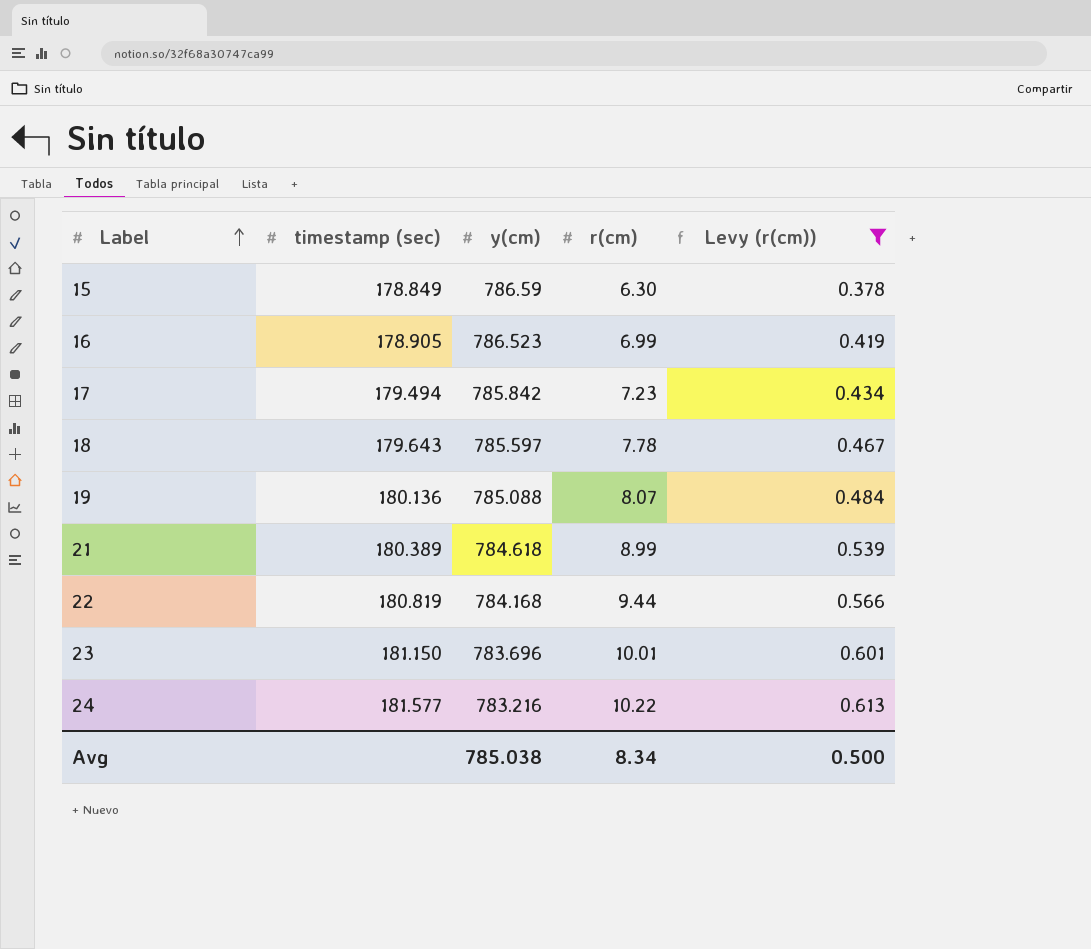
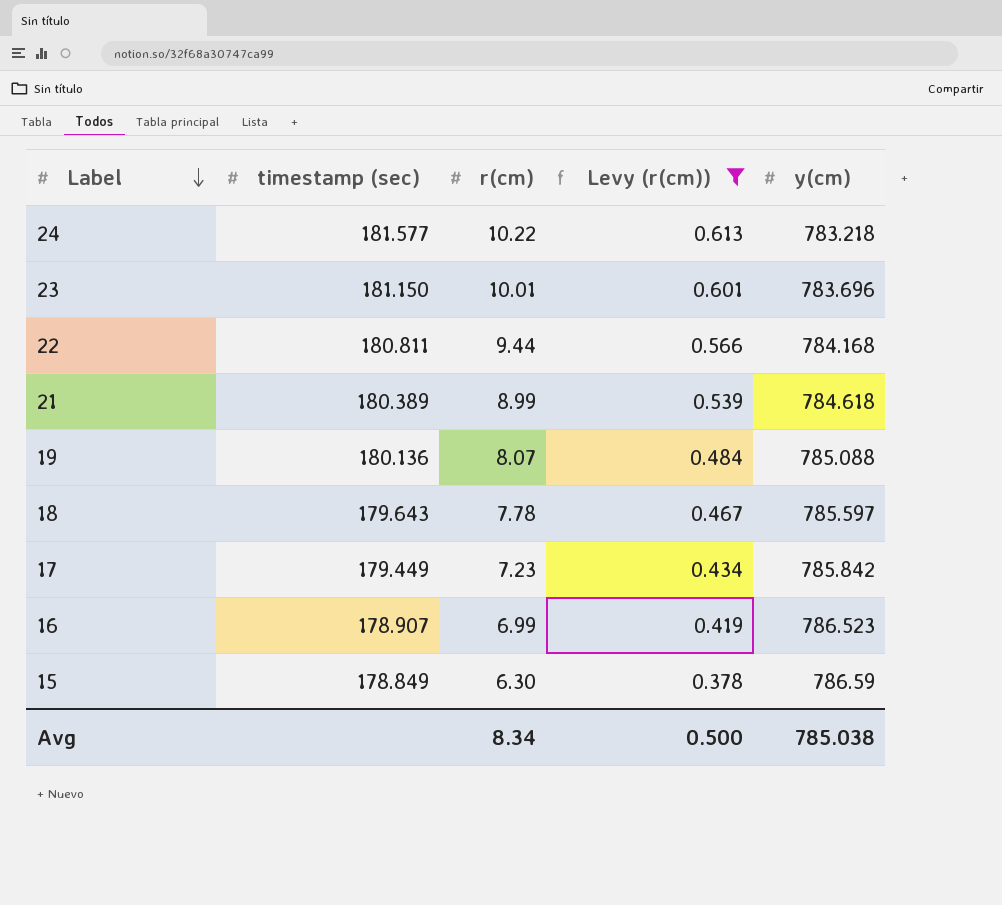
row order: Label ascending -> Label descending
column y(cm) | position: 3 -> 5
24 | y(cm): 783.216 -> 783.218
22 | timestamp (sec): 180.819 -> 180.811
17 | timestamp (sec): 179.494 -> 179.449
16 | timestamp (sec): 178.905 -> 178.907

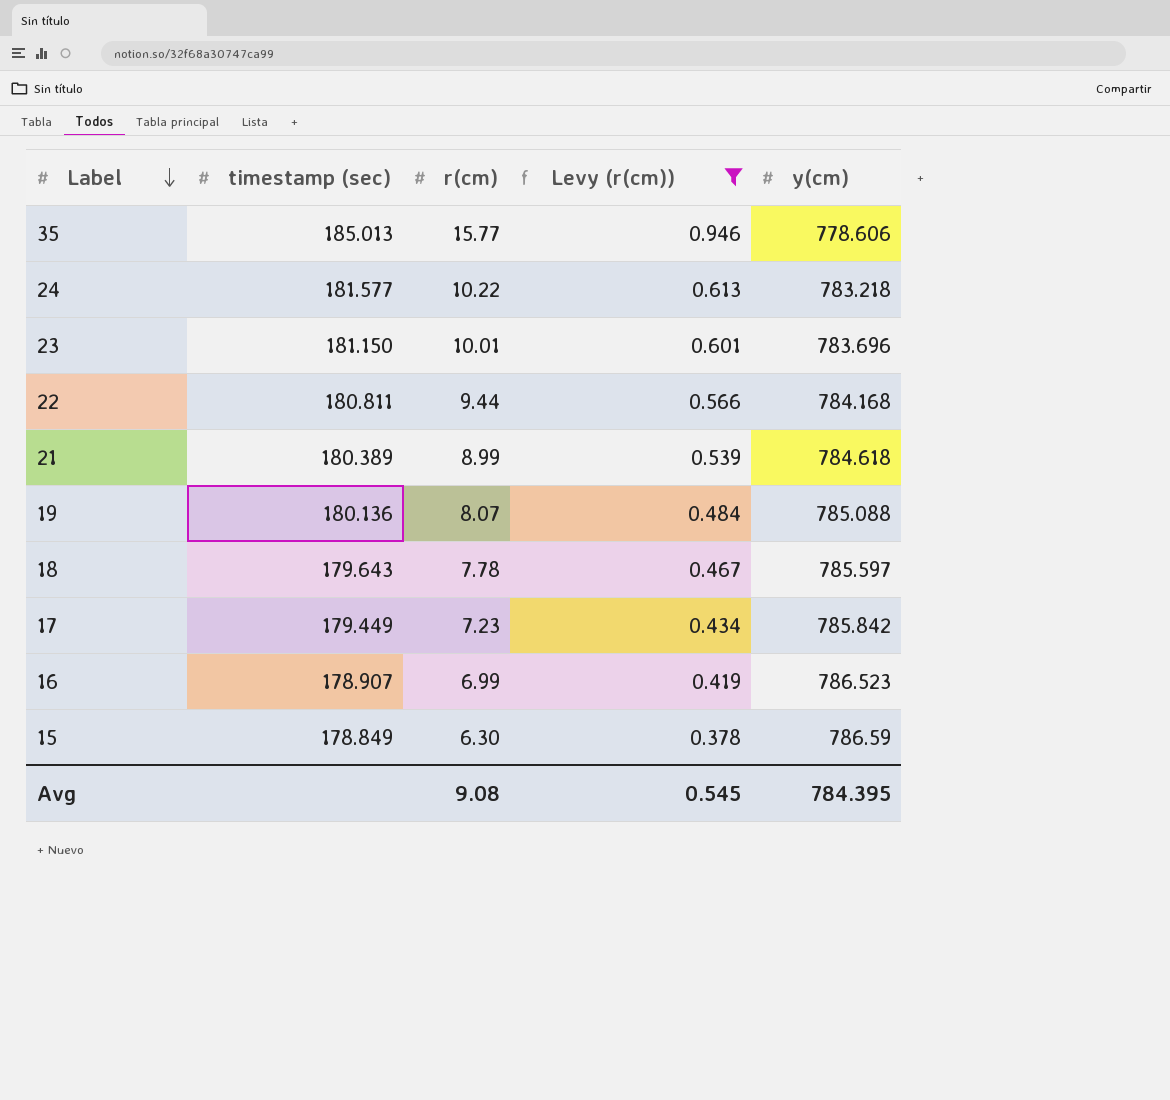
row 35: none -> 185.013 | 15.77 | 0.946 | 778.606
Avg | r(cm): 8.34 -> 9.08
Avg | Levy (r(cm)): 0.500 -> 0.545
Avg | y(cm): 785.038 -> 784.395

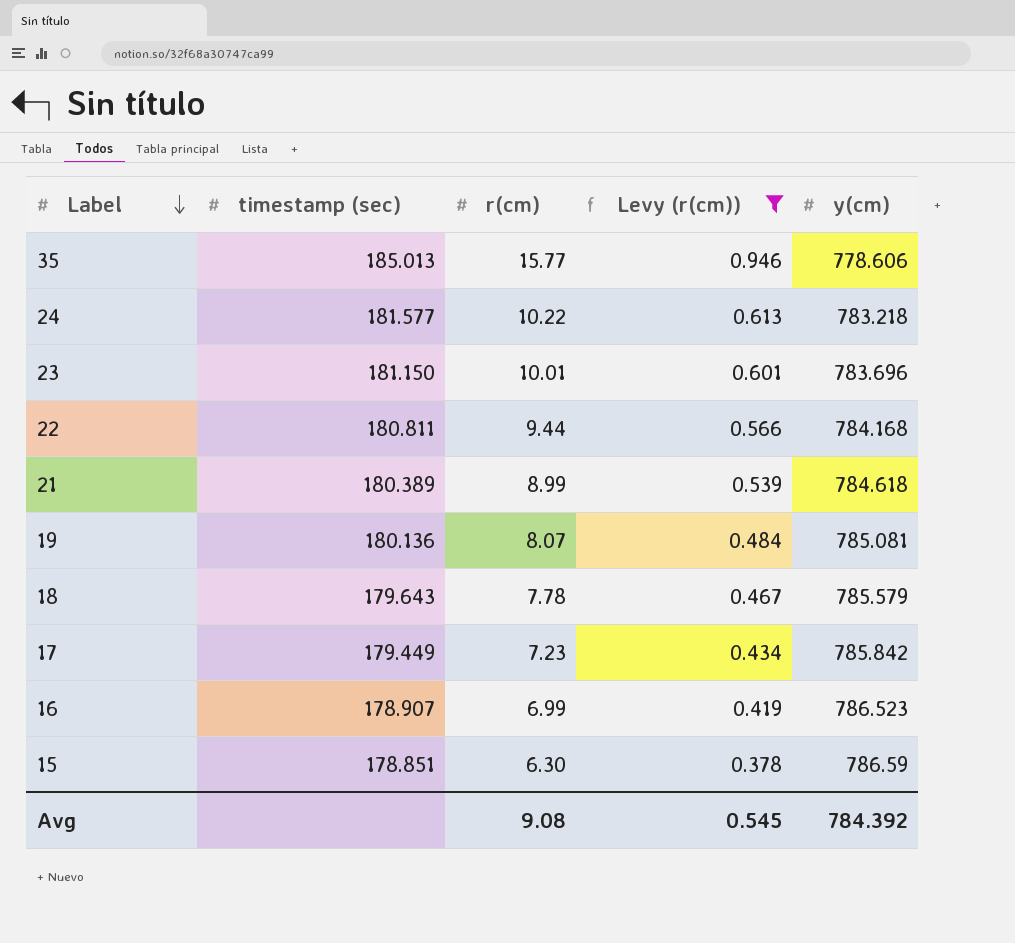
19 | y(cm): 785.088 -> 785.081
18 | y(cm): 785.597 -> 785.579
15 | timestamp (sec): 178.849 -> 178.851
Avg | y(cm): 784.395 -> 784.392

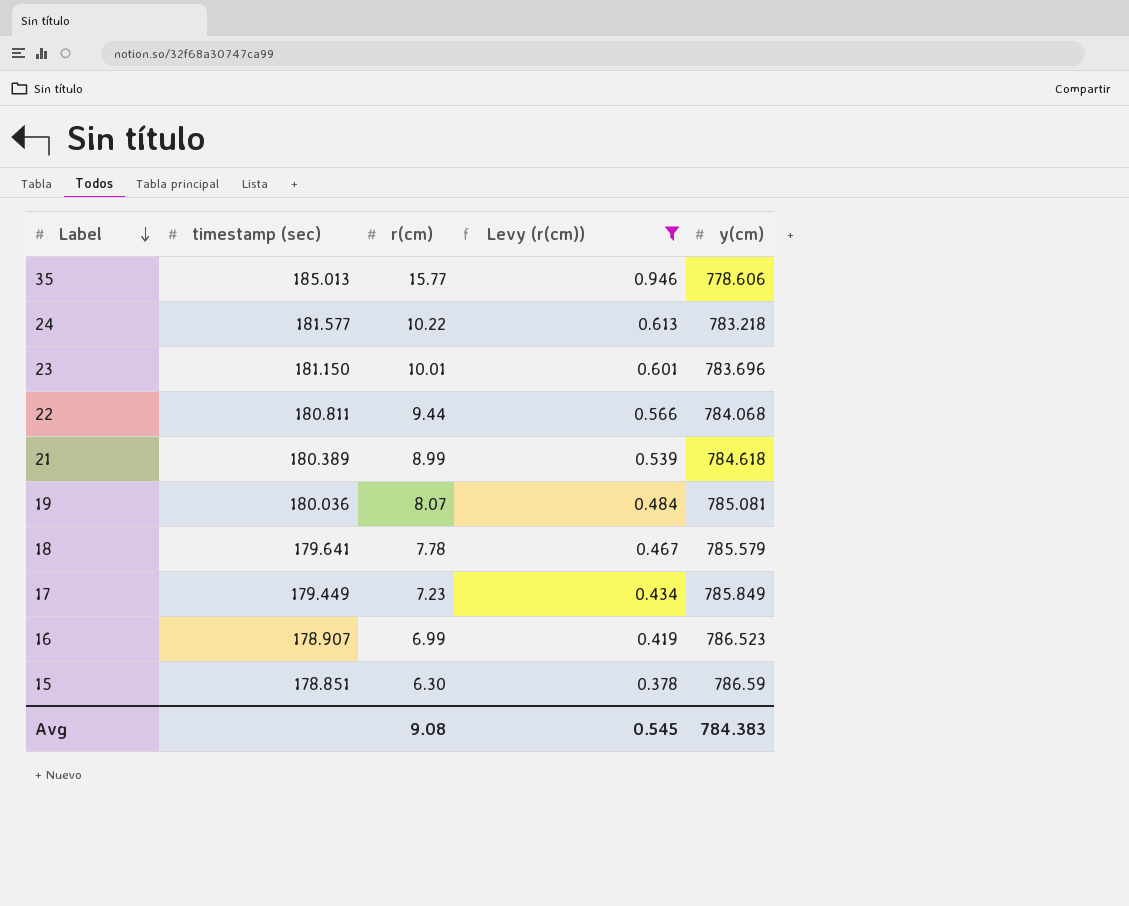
22 | y(cm): 784.168 -> 784.068
19 | timestamp (sec): 180.136 -> 180.036
18 | timestamp (sec): 179.643 -> 179.641
17 | y(cm): 785.842 -> 785.849
Avg | y(cm): 784.392 -> 784.383

